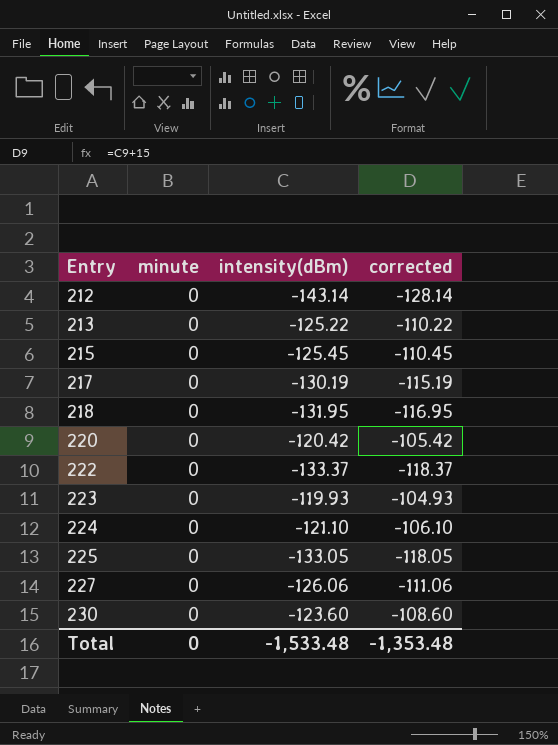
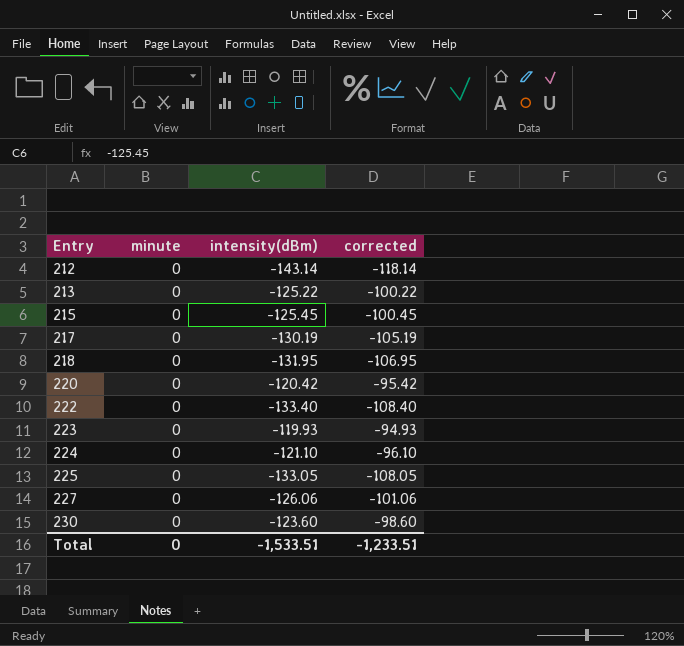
column corrected | formula: [intensity(dBm)] + 15 -> [intensity(dBm)] + 25
222 | intensity(dBm): -133.37 -> -133.40
Total | intensity(dBm): -1,533.48 -> -1,533.51
Total | corrected: -1,353.48 -> -1,233.51

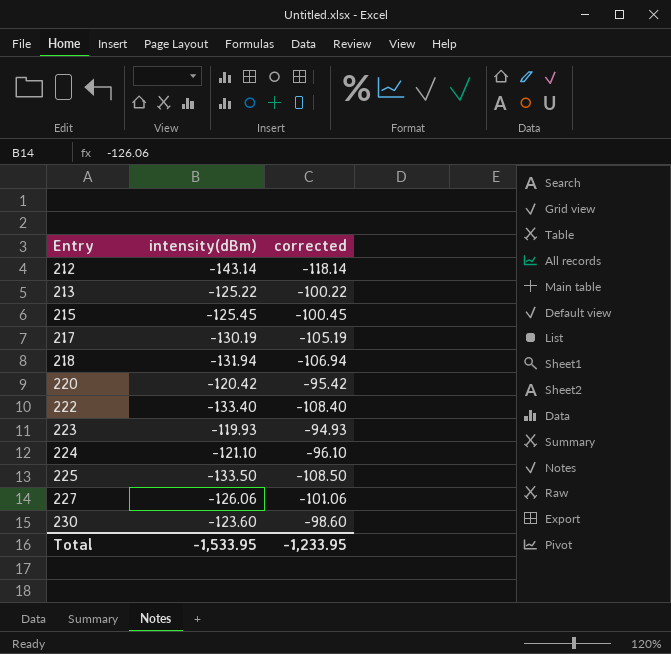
column minute | position: 2 -> none
218 | intensity(dBm): -131.95 -> -131.94
218 | corrected: -106.95 -> -106.94
225 | intensity(dBm): -133.05 -> -133.50
225 | corrected: -108.05 -> -108.50
Total | intensity(dBm): -1,533.51 -> -1,533.95
Total | corrected: -1,233.51 -> -1,233.95

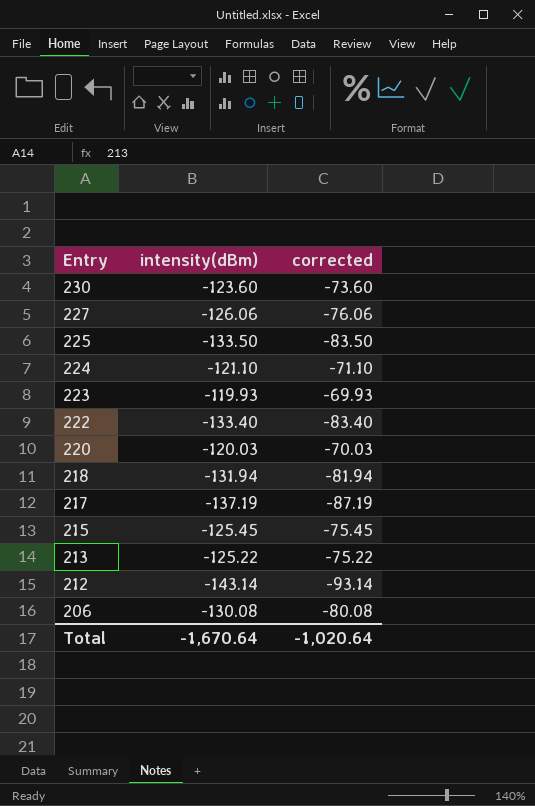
row order: Entry ascending -> Entry descending
column corrected | formula: [intensity(dBm)] + 25 -> [intensity(dBm)] + 50
220 | intensity(dBm): -120.42 -> -120.03
217 | intensity(dBm): -130.19 -> -137.19
row 206: none -> -130.08 | -80.08
Total | intensity(dBm): -1,533.95 -> -1,670.64
Total | corrected: -1,233.95 -> -1,020.64

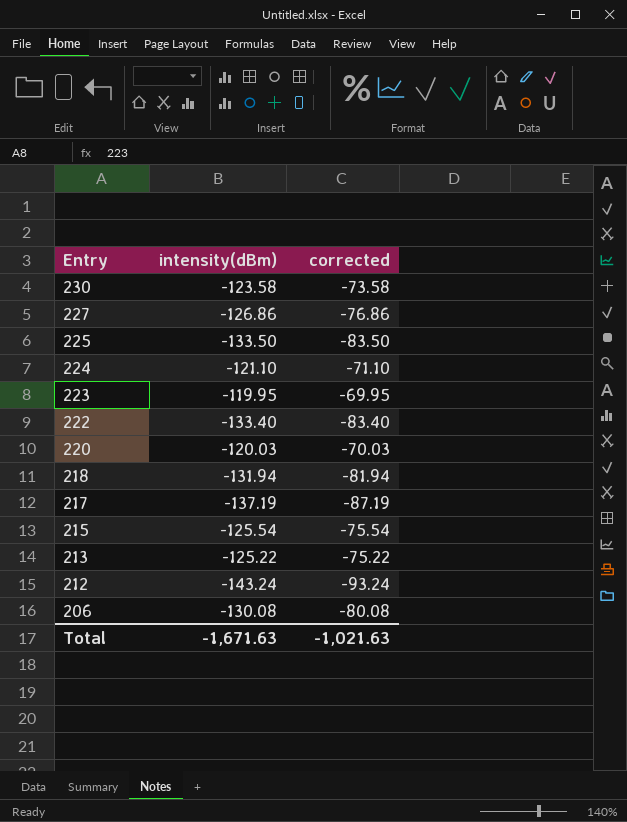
230 | intensity(dBm): -123.60 -> -123.58
230 | corrected: -73.60 -> -73.58
227 | intensity(dBm): -126.06 -> -126.86
227 | corrected: -76.06 -> -76.86
223 | intensity(dBm): -119.93 -> -119.95
223 | corrected: -69.93 -> -69.95
215 | intensity(dBm): -125.45 -> -125.54
215 | corrected: -75.45 -> -75.54
212 | intensity(dBm): -143.14 -> -143.24
212 | corrected: -93.14 -> -93.24
Total | intensity(dBm): -1,670.64 -> -1,671.63
Total | corrected: -1,020.64 -> -1,021.63

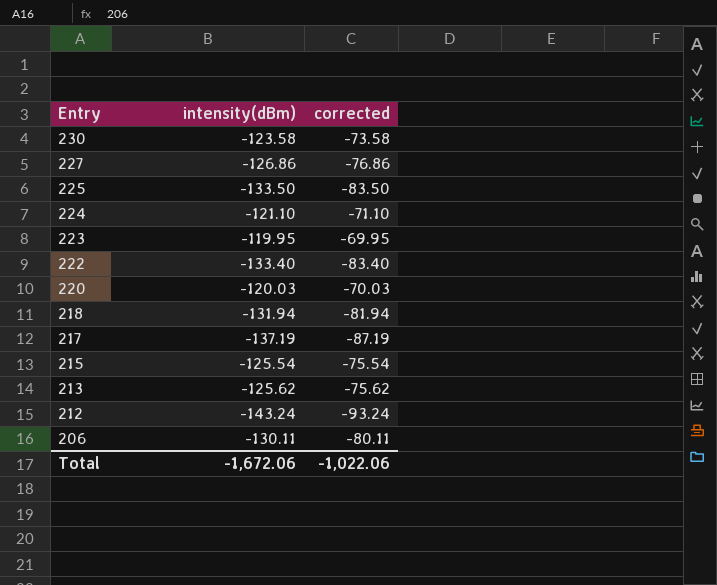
213 | intensity(dBm): -125.22 -> -125.62
213 | corrected: -75.22 -> -75.62
206 | intensity(dBm): -130.08 -> -130.11
206 | corrected: -80.08 -> -80.11
Total | intensity(dBm): -1,671.63 -> -1,672.06
Total | corrected: -1,021.63 -> -1,022.06

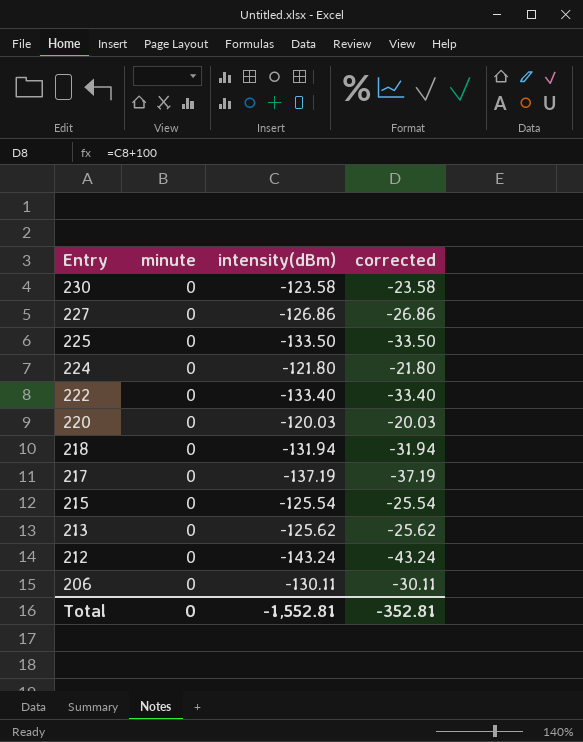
column minute | position: none -> 2
column corrected | formula: [intensity(dBm)] + 50 -> [intensity(dBm)] + 100
row 223: -119.95 | -69.95 -> none
224 | intensity(dBm): -121.10 -> -121.80
Total | intensity(dBm): -1,672.06 -> -1,552.81
Total | corrected: -1,022.06 -> -352.81

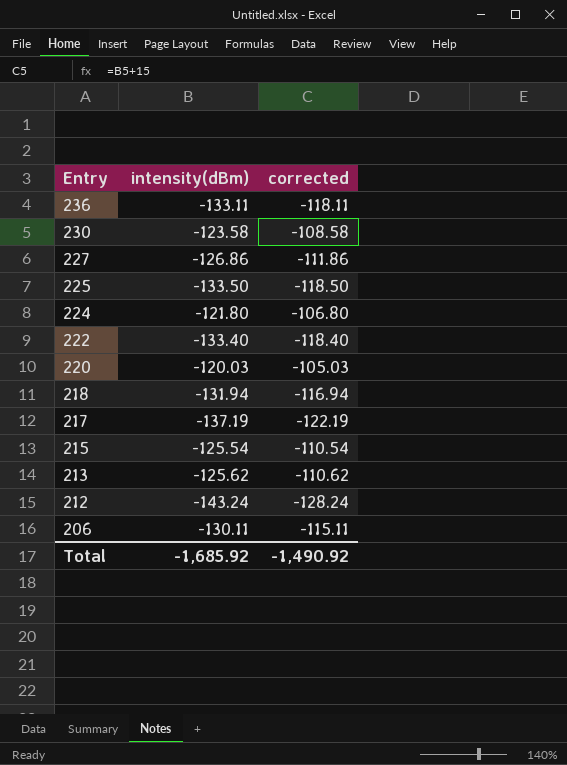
column minute | position: 2 -> none
column corrected | formula: [intensity(dBm)] + 100 -> [intensity(dBm)] + 15
row 236: none -> -133.11 | -118.11
Total | intensity(dBm): -1,552.81 -> -1,685.92
Total | corrected: -352.81 -> -1,490.92

